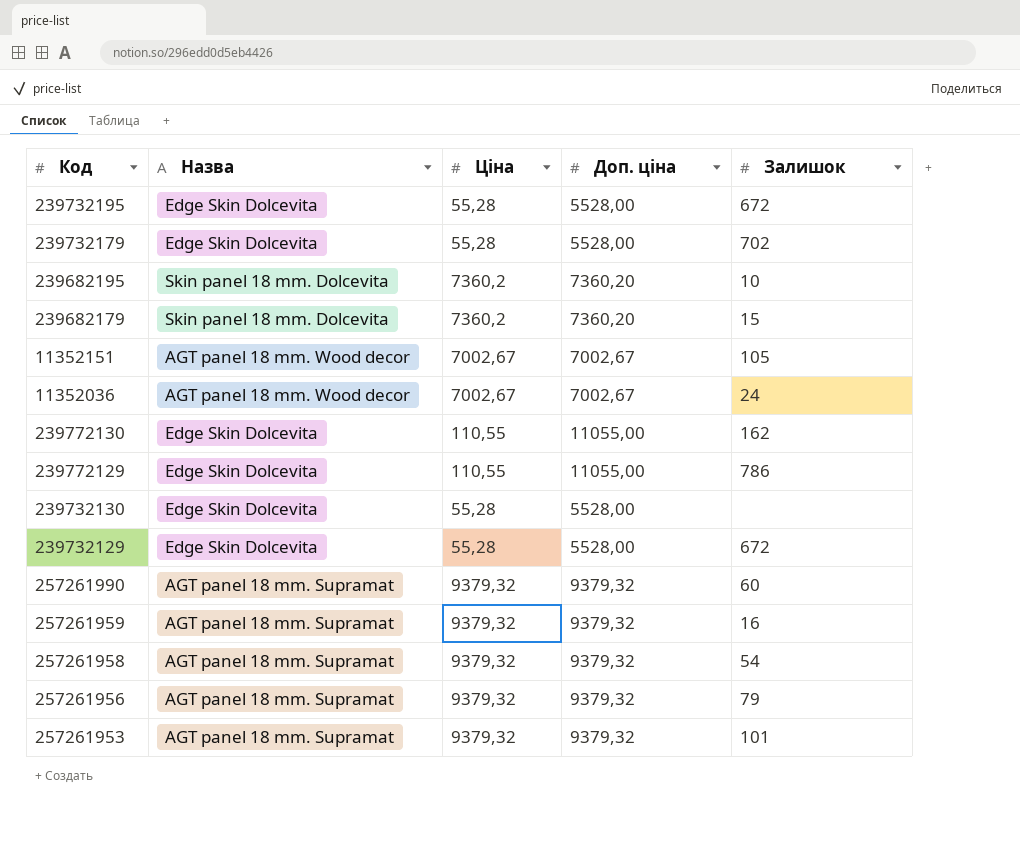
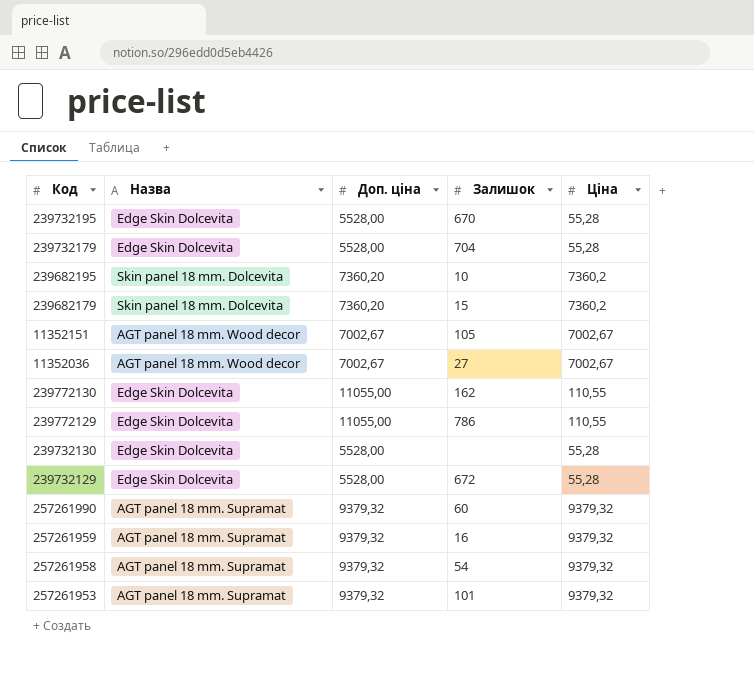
column Ціна | position: 3 -> 5
row 257261956: AGT panel 18 mm. Supramat | 9379,32 | 9379,32 | 79 -> none
239732195 | Залишок: 672 -> 670
239732179 | Залишок: 702 -> 704
11352036 | Залишок: 24 -> 27

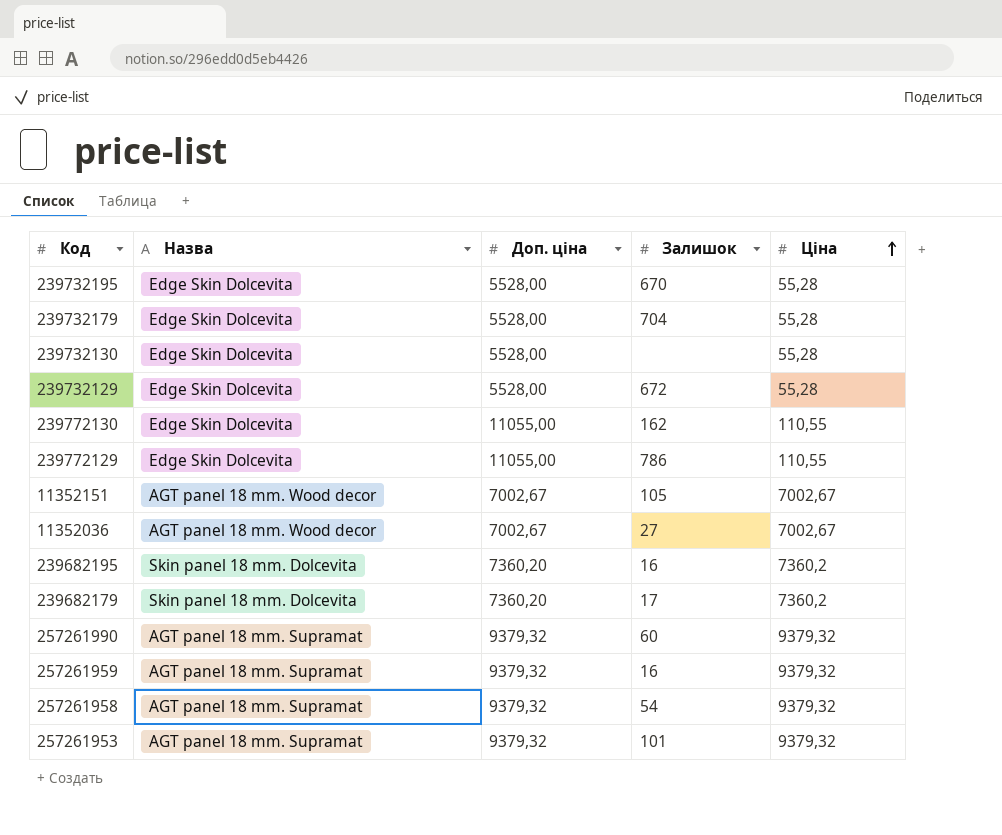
row order: none -> Ціна ascending
239682195 | Залишок: 10 -> 16
239682179 | Залишок: 15 -> 17

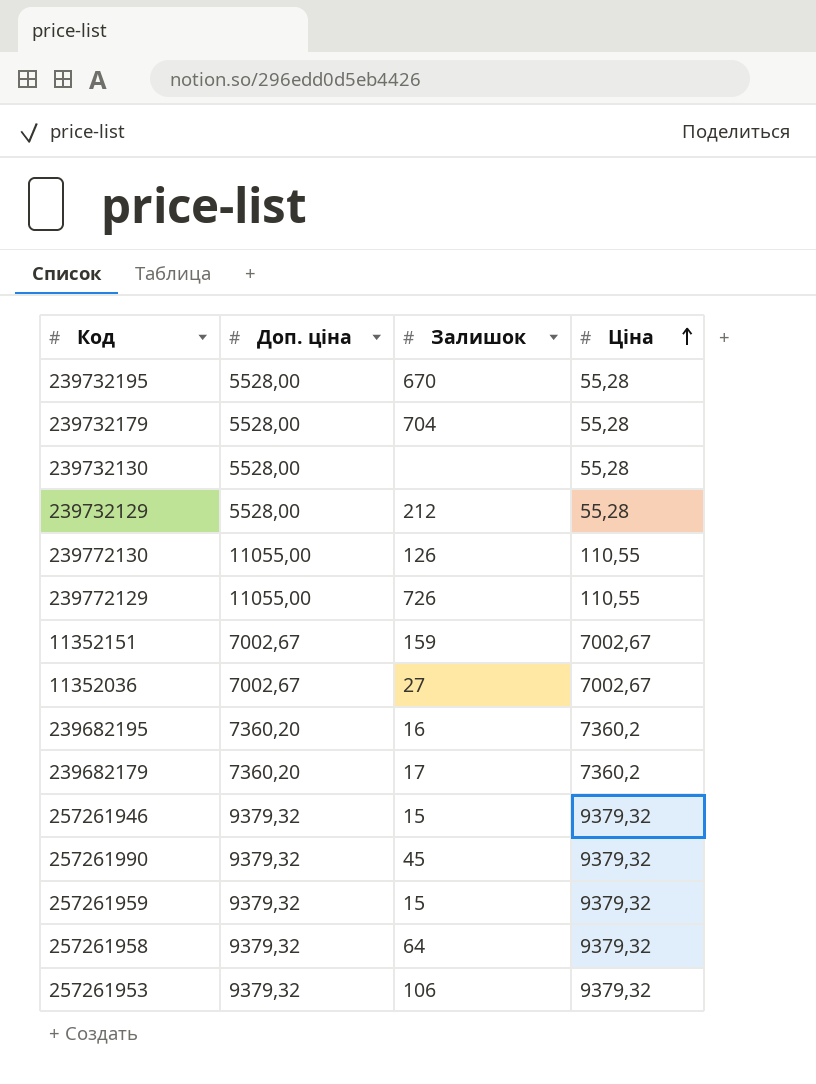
column Назва | position: 2 -> none
239732129 | Залишок: 672 -> 212
239772130 | Залишок: 162 -> 126
239772129 | Залишок: 786 -> 726
11352151 | Залишок: 105 -> 159
row 257261946: none -> 9379,32 | 15 | 9379,32
257261990 | Залишок: 60 -> 45
257261959 | Залишок: 16 -> 15
257261958 | Залишок: 54 -> 64
257261953 | Залишок: 101 -> 106

